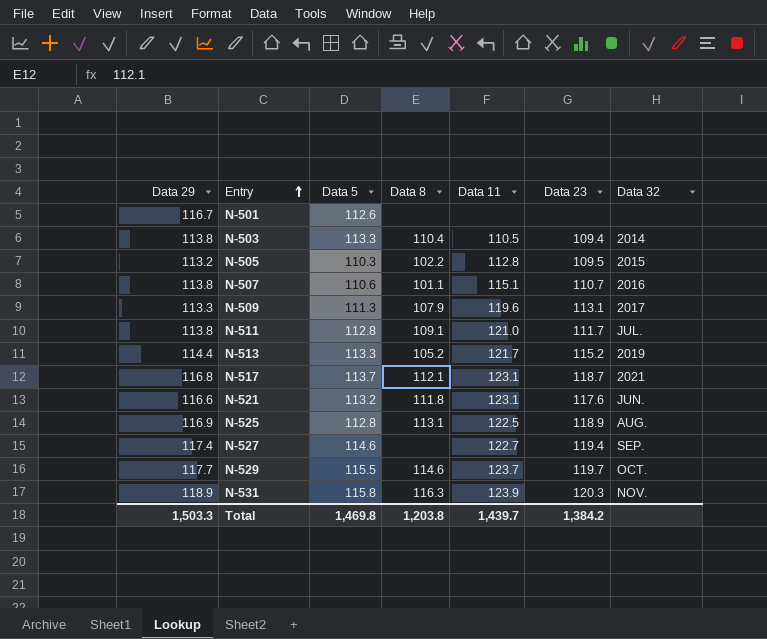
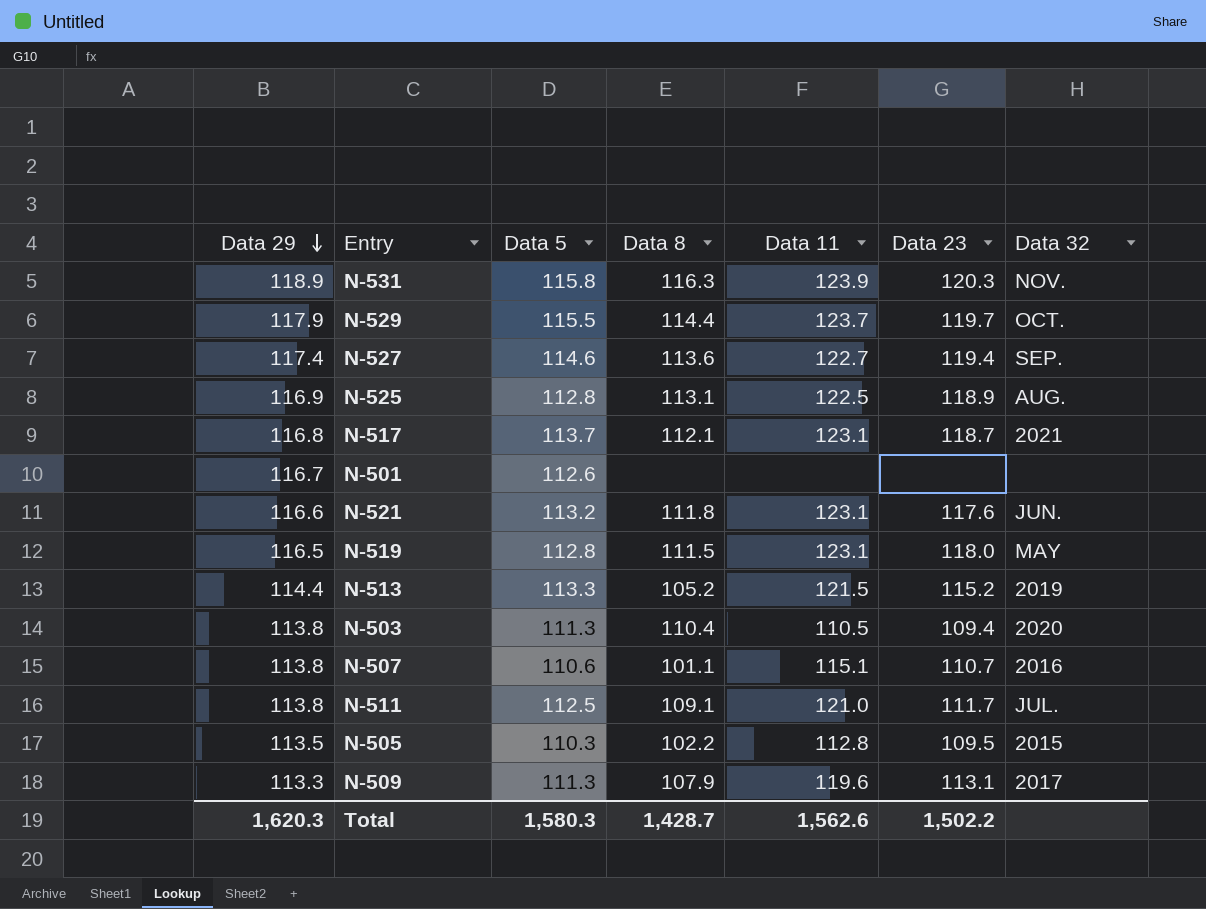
row order: Entry ascending -> Data 29 descending
N-529 | Data 29: 117.7 -> 117.9
N-529 | Data 8: 114.6 -> 114.4
N-527 | Data 8: none -> 113.6
row N-519: none -> 116.5 | 112.8 | 111.5 | 123.1 | 118.0 | MAY
N-513 | Data 11: 121.7 -> 121.5
N-503 | Data 5: 113.3 -> 111.3
N-503 | Data 32: 2014 -> 2020
N-511 | Data 5: 112.8 -> 112.5
N-505 | Data 29: 113.2 -> 113.5
Total | Data 29: 1,503.3 -> 1,620.3
Total | Data 5: 1,469.8 -> 1,580.3
Total | Data 8: 1,203.8 -> 1,428.7
Total | Data 11: 1,439.7 -> 1,562.6
Total | Data 23: 1,384.2 -> 1,502.2

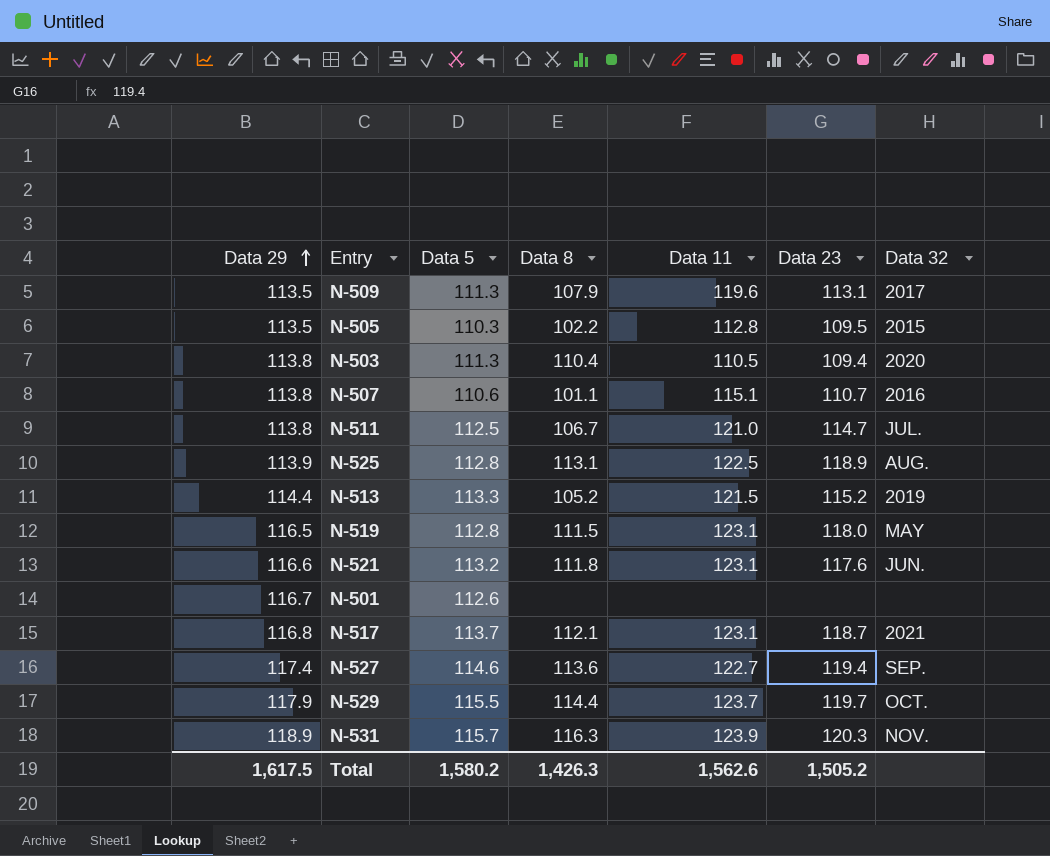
row order: Data 29 descending -> Data 29 ascending
N-509 | Data 29: 113.3 -> 113.5
N-511 | Data 8: 109.1 -> 106.7
N-511 | Data 23: 111.7 -> 114.7
N-525 | Data 29: 116.9 -> 113.9
N-531 | Data 5: 115.8 -> 115.7
Total | Data 29: 1,620.3 -> 1,617.5
Total | Data 5: 1,580.3 -> 1,580.2
Total | Data 8: 1,428.7 -> 1,426.3
Total | Data 23: 1,502.2 -> 1,505.2

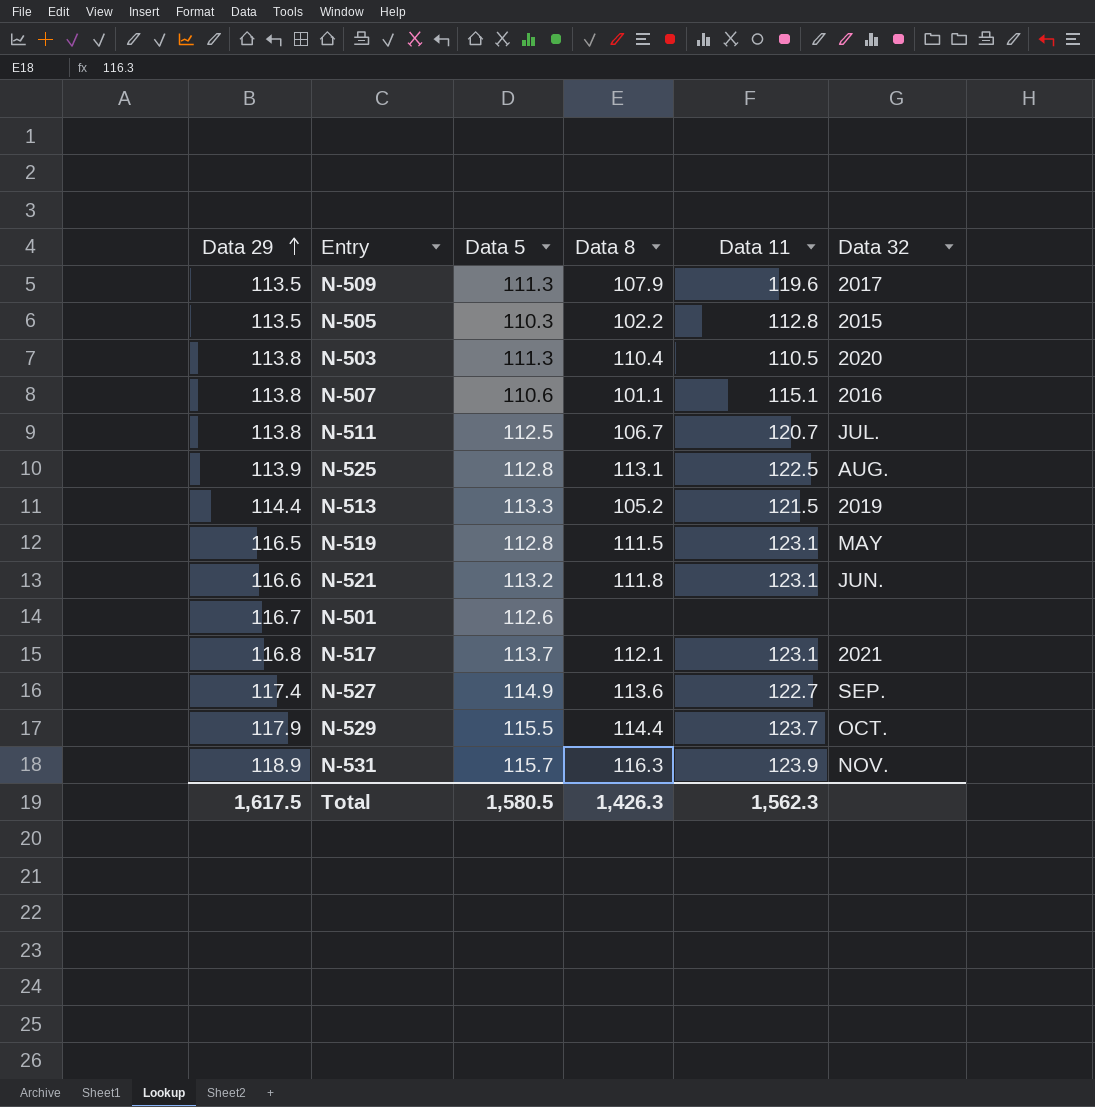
column Data 23 | position: 6 -> none
N-511 | Data 11: 121.0 -> 120.7
N-527 | Data 5: 114.6 -> 114.9
Total | Data 5: 1,580.2 -> 1,580.5
Total | Data 11: 1,562.6 -> 1,562.3

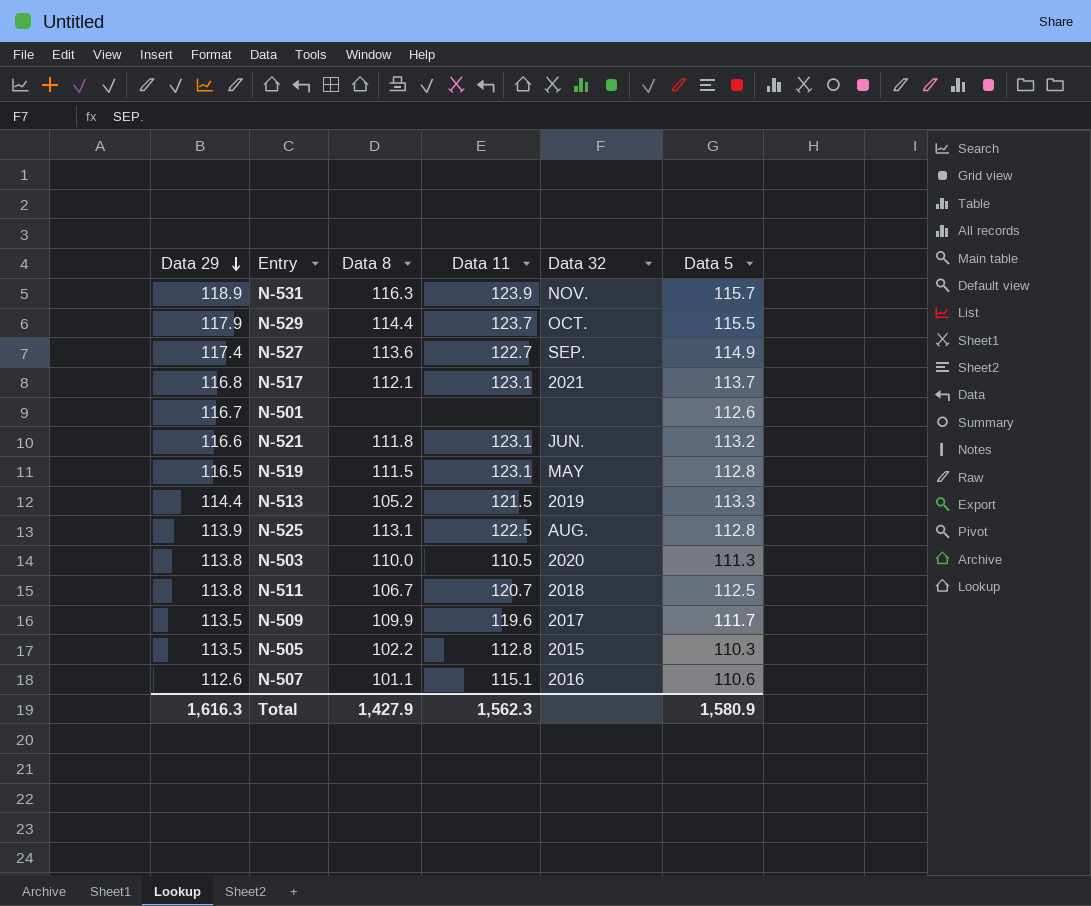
row order: Data 29 ascending -> Data 29 descending
column Data 5 | position: 3 -> 6
N-503 | Data 8: 110.4 -> 110.0
N-511 | Data 32: JUL. -> 2018
N-509 | Data 8: 107.9 -> 109.9
N-509 | Data 5: 111.3 -> 111.7
N-507 | Data 29: 113.8 -> 112.6
Total | Data 29: 1,617.5 -> 1,616.3
Total | Data 8: 1,426.3 -> 1,427.9
Total | Data 5: 1,580.5 -> 1,580.9

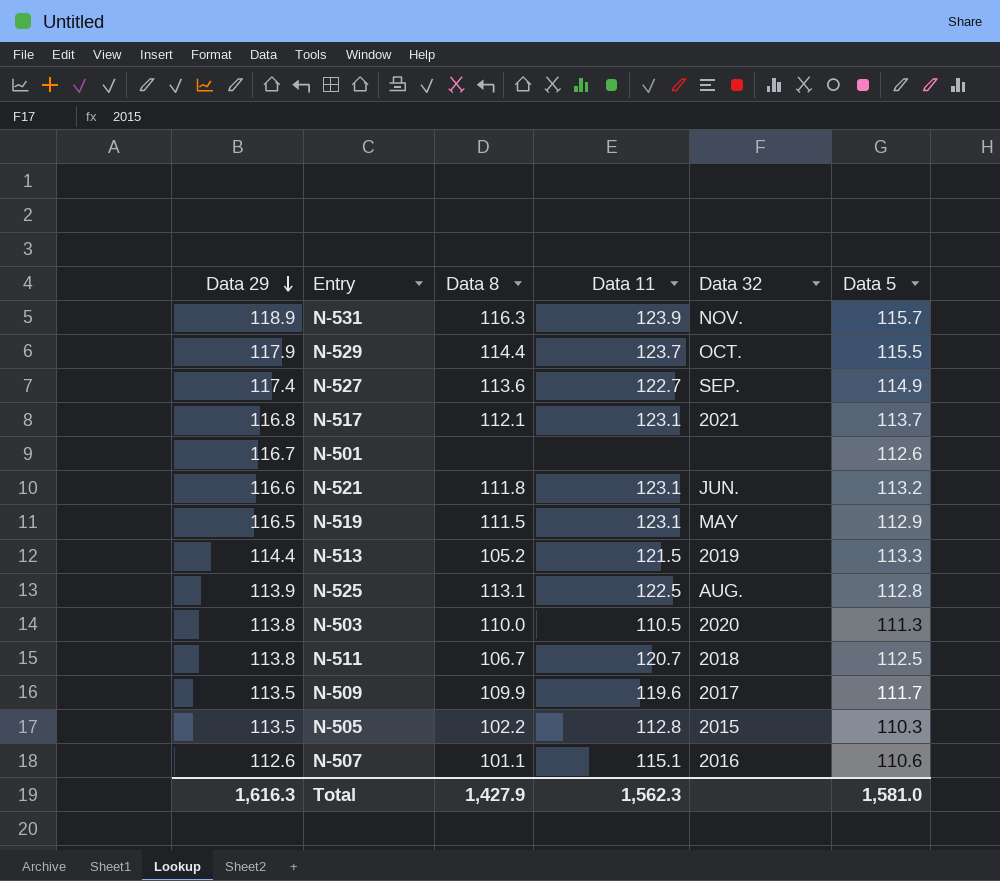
N-519 | Data 5: 112.8 -> 112.9
Total | Data 5: 1,580.9 -> 1,581.0

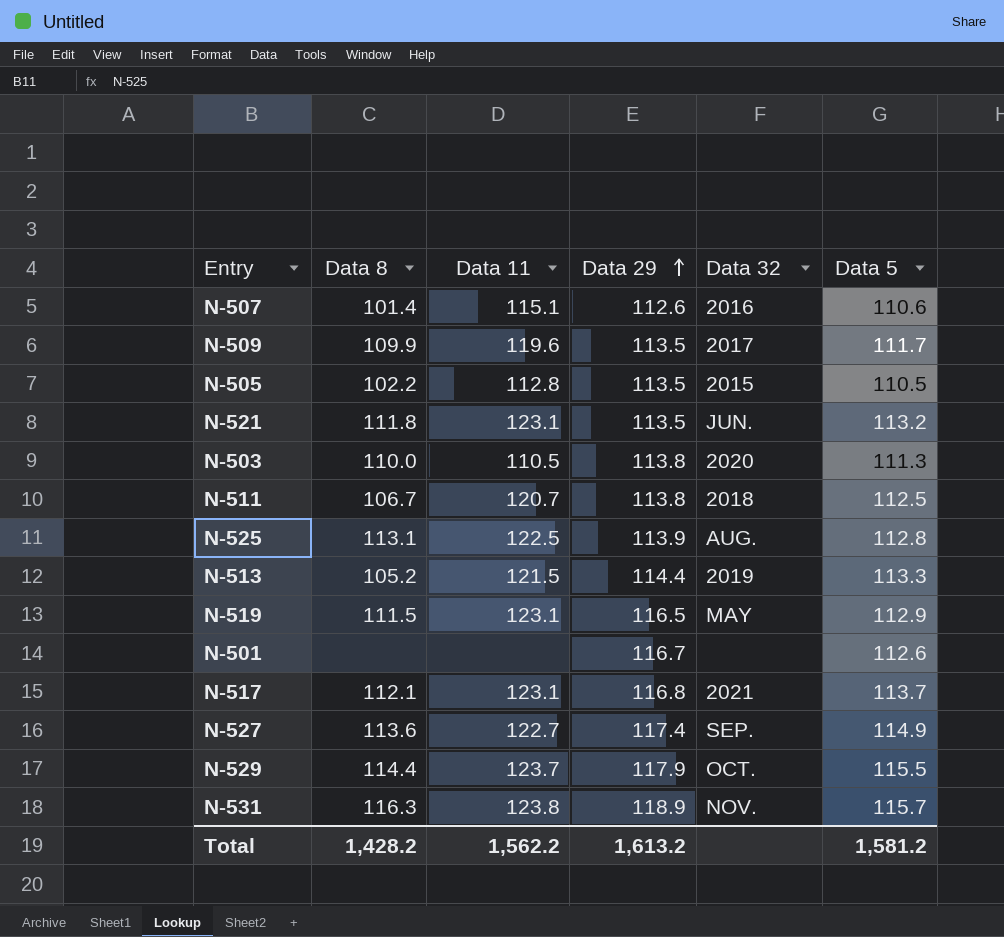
row order: Data 29 descending -> Data 29 ascending
column Data 29 | position: 1 -> 4
N-507 | Data 8: 101.1 -> 101.4
N-505 | Data 5: 110.3 -> 110.5
N-521 | Data 29: 116.6 -> 113.5
N-531 | Data 11: 123.9 -> 123.8
Total | Data 8: 1,427.9 -> 1,428.2
Total | Data 11: 1,562.3 -> 1,562.2
Total | Data 29: 1,616.3 -> 1,613.2
Total | Data 5: 1,581.0 -> 1,581.2

